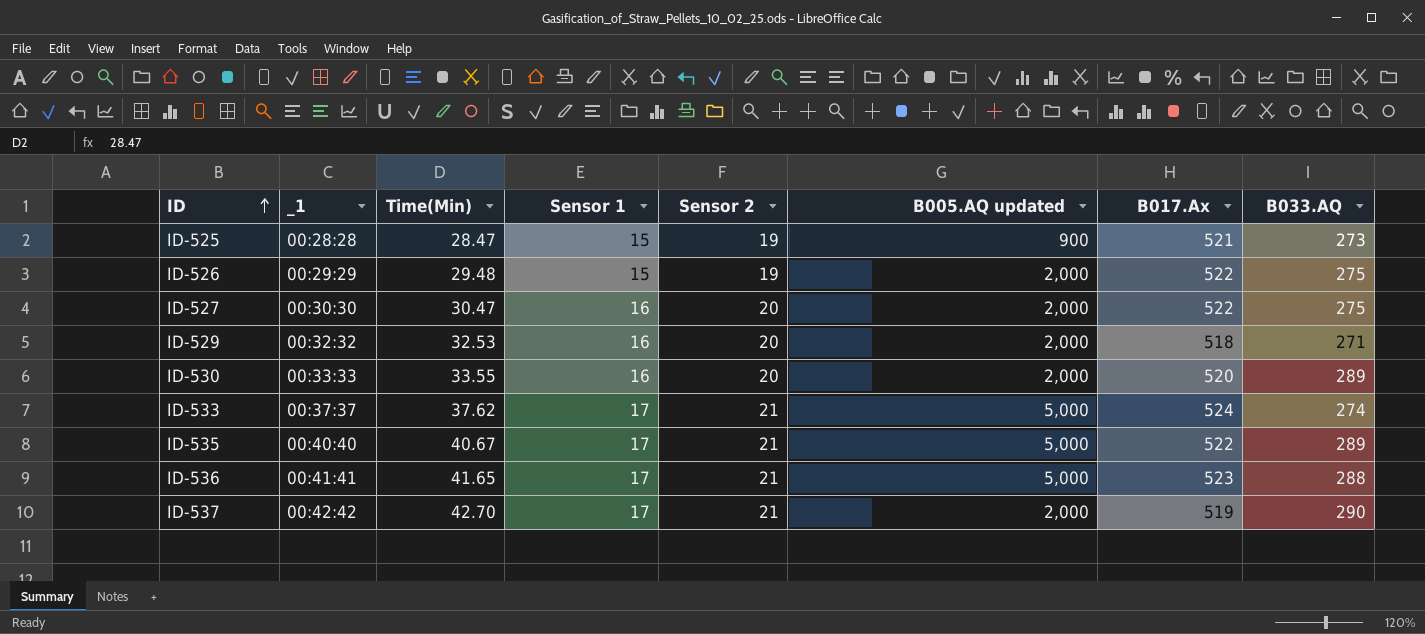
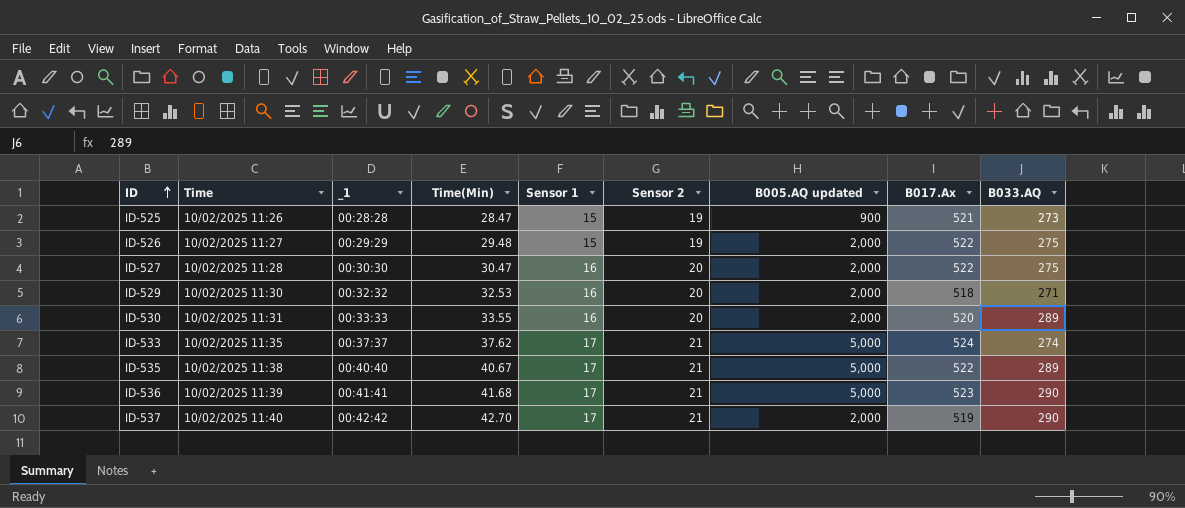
column Time | position: none -> 2
ID-536 | Time(Min): 41.65 -> 41.68
ID-536 | B033.AQ: 288 -> 290

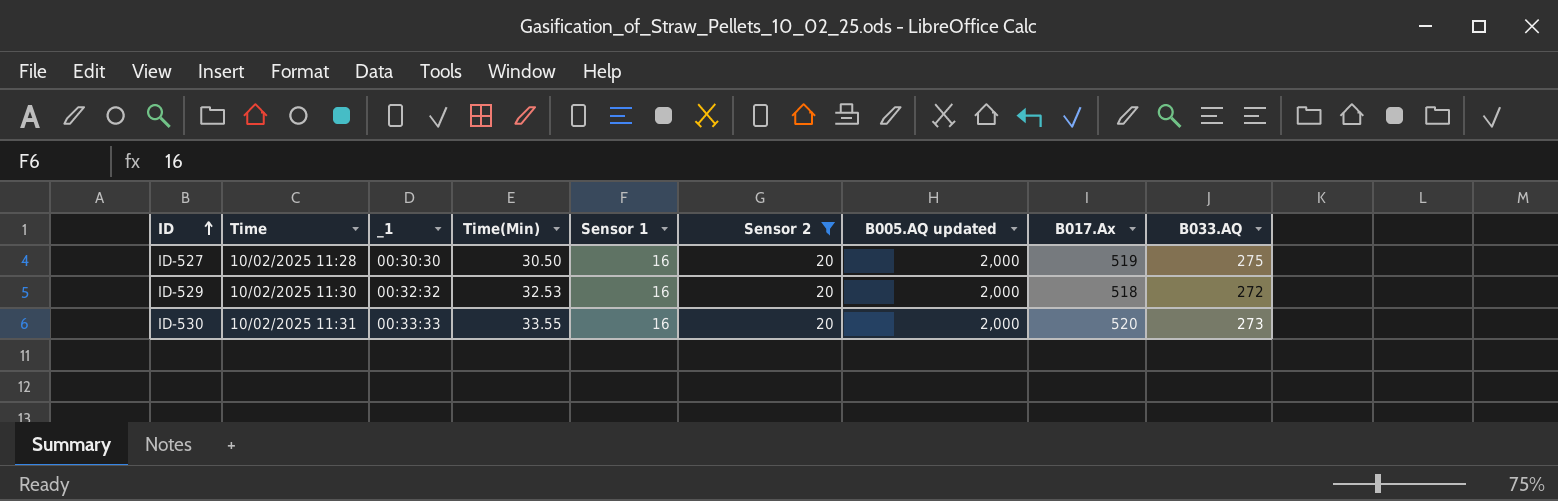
filter: none -> Sensor 2 = 20
ID-527 | Time(Min): 30.47 -> 30.50
ID-527 | B017.Ax: 522 -> 519
ID-529 | B033.AQ: 271 -> 272
ID-530 | B033.AQ: 289 -> 273

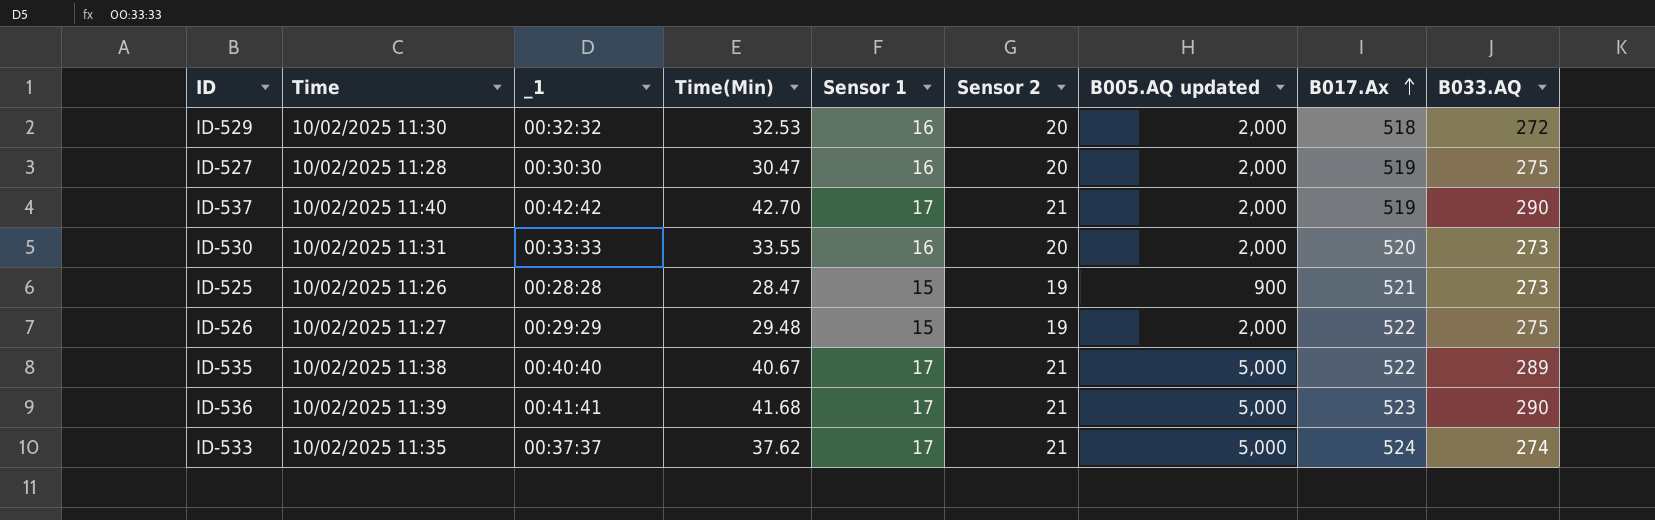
filter: Sensor 2 = 20 -> none
row order: ID ascending -> B017.Ax ascending
ID-527 | Time(Min): 30.50 -> 30.47

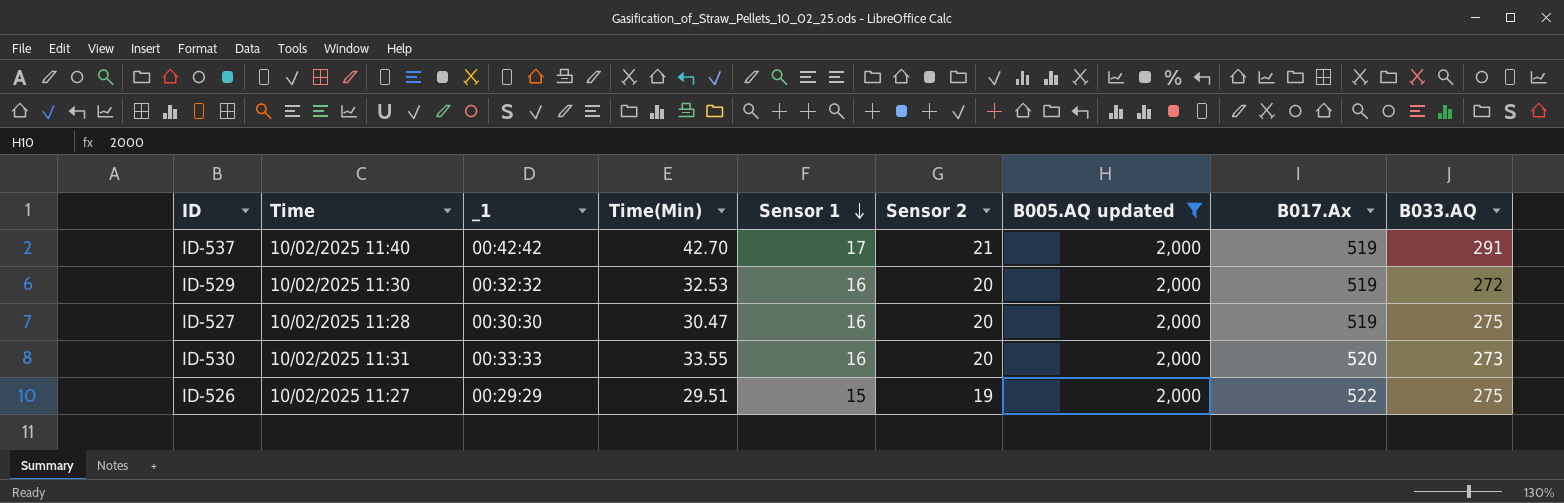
filter: none -> B005.AQ updated = 2,000
row order: B017.Ax ascending -> Sensor 1 descending
ID-537 | B033.AQ: 290 -> 291
ID-529 | B017.Ax: 518 -> 519
ID-526 | Time(Min): 29.48 -> 29.51

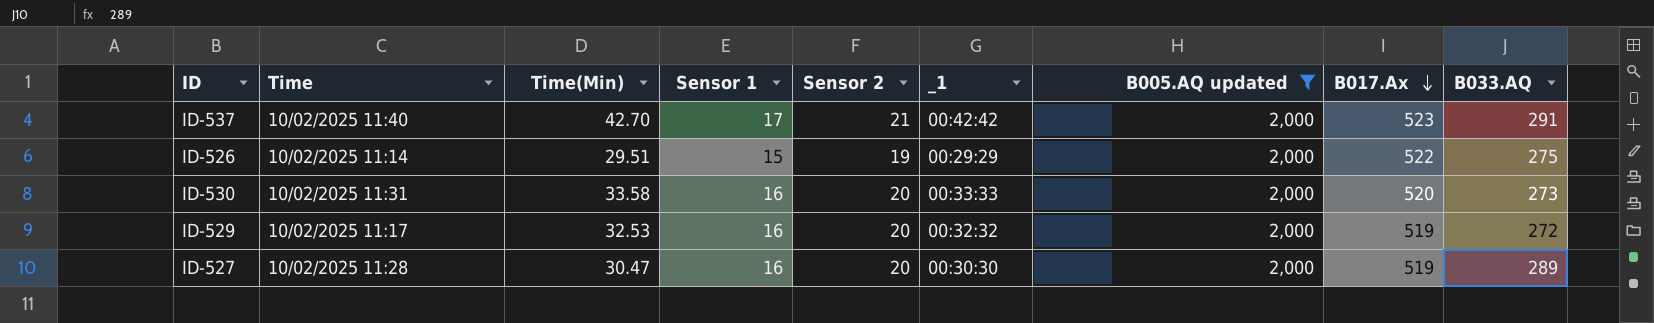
row order: Sensor 1 descending -> B017.Ax descending
column _1 | position: 3 -> 6
ID-537 | B017.Ax: 519 -> 523
ID-526 | Time: 10/02/2025 11:27 -> 10/02/2025 11:14
ID-530 | Time(Min): 33.55 -> 33.58
ID-529 | Time: 10/02/2025 11:30 -> 10/02/2025 11:17
ID-527 | B033.AQ: 275 -> 289

